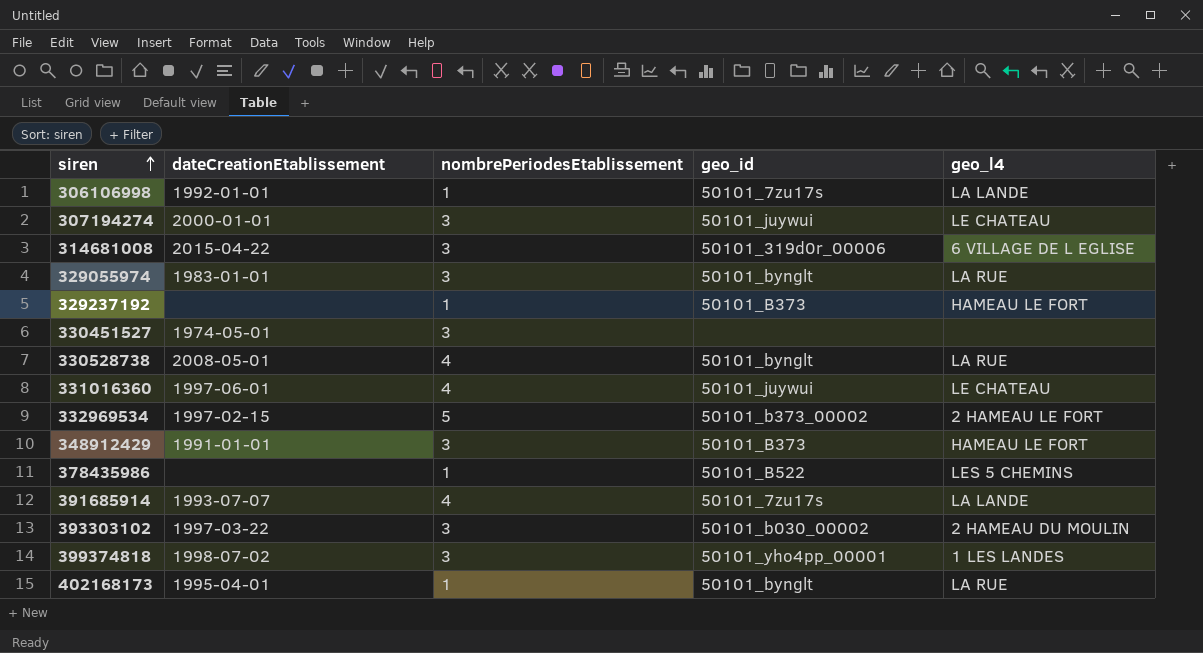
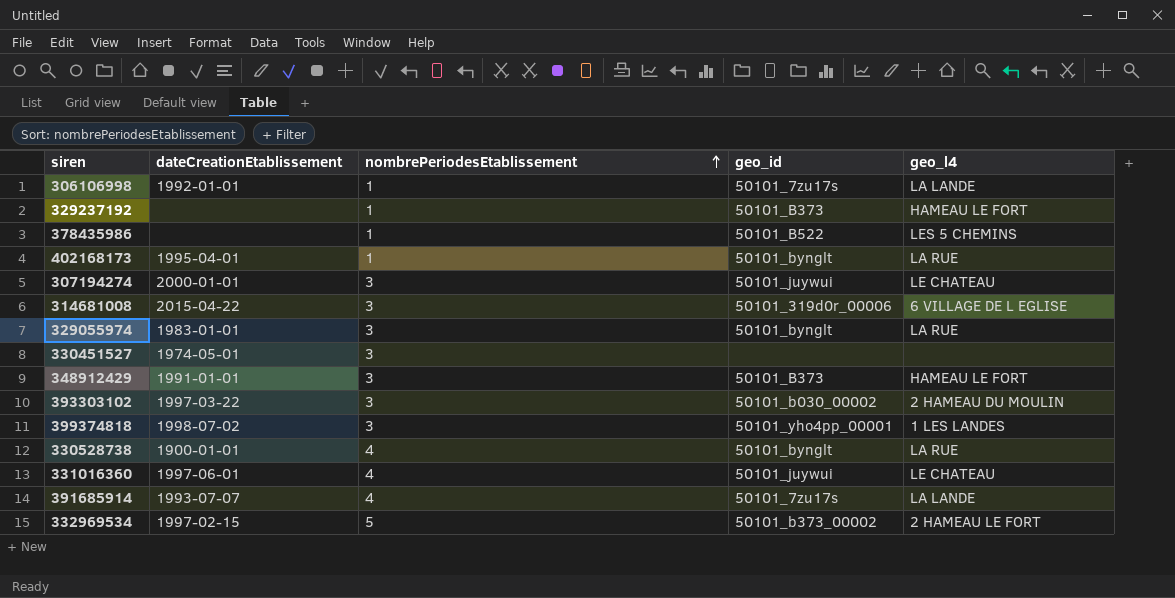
row order: siren ascending -> nombrePeriodesEtablissement ascending
330528738 | dateCreationEtablissement: 2008-05-01 -> 1900-01-01

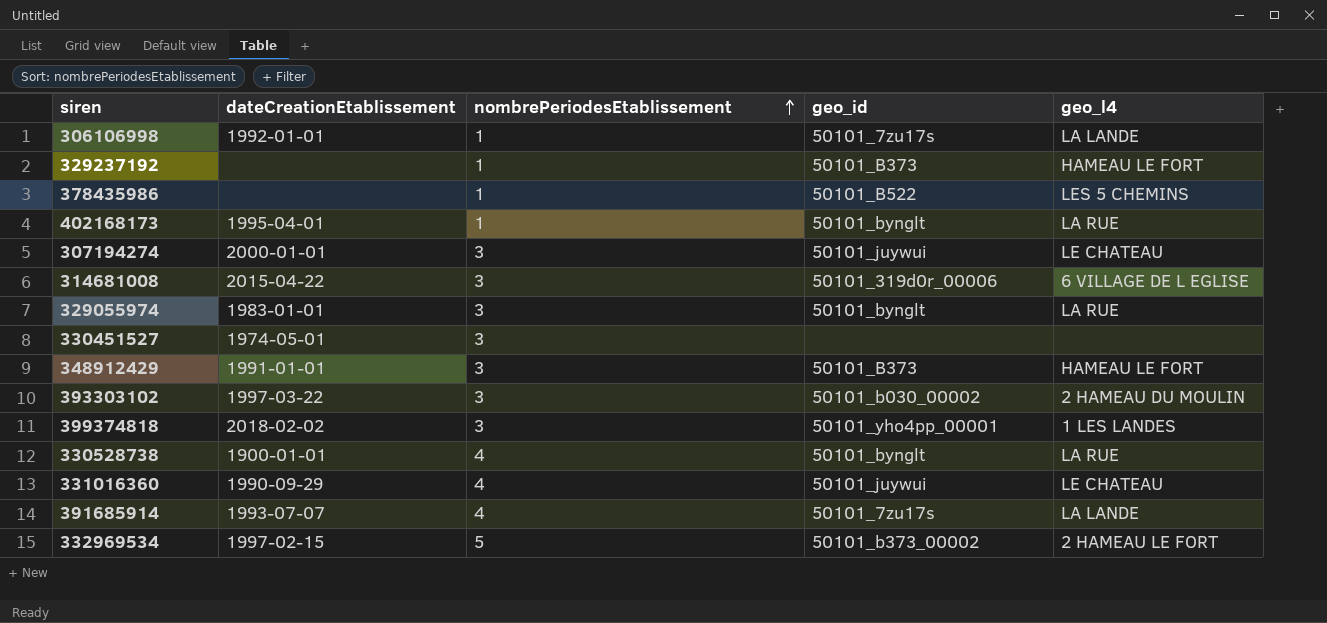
399374818 | dateCreationEtablissement: 1998-07-02 -> 2018-02-02
331016360 | dateCreationEtablissement: 1997-06-01 -> 1990-09-29

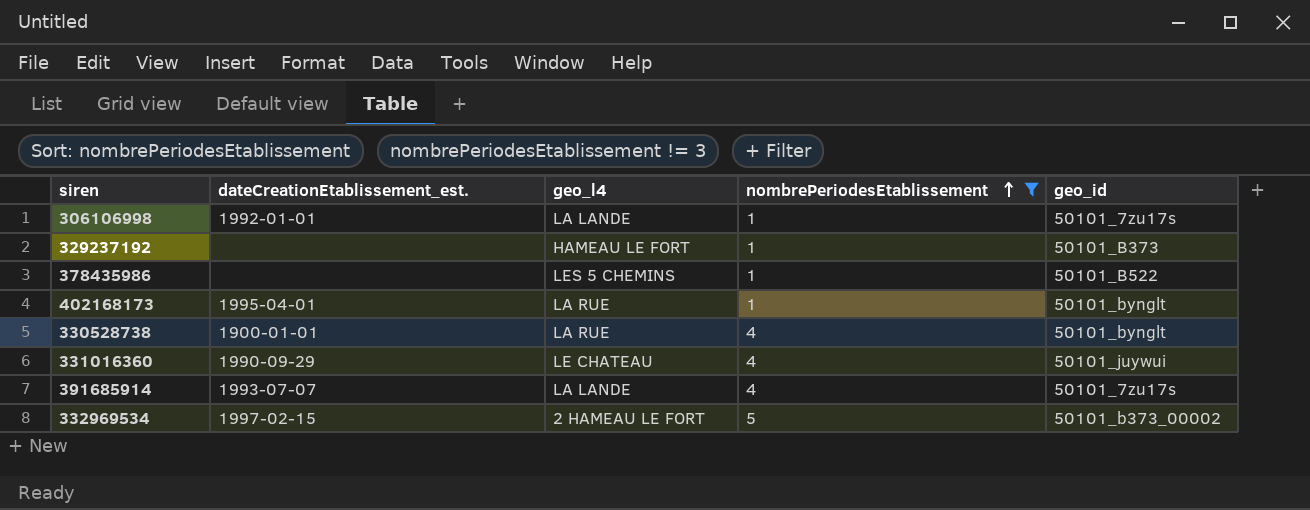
filter: none -> nombrePeriodesEtablissement != 3
column name: dateCreationEtablissement -> dateCreationEtablissement_est.
column geo_l4 | position: 5 -> 3

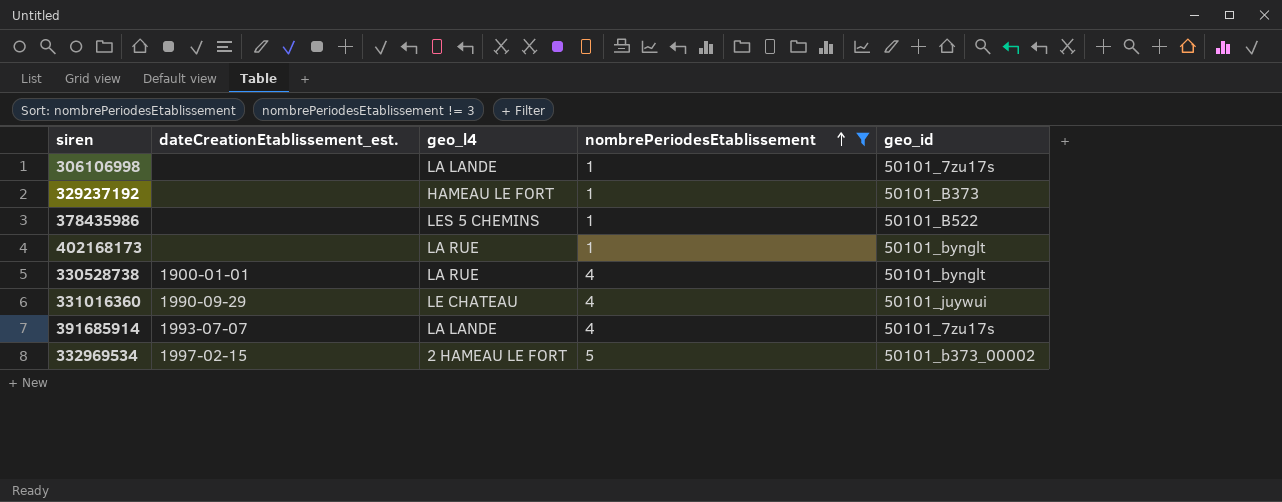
306106998 | dateCreationEtablissement_est.: 1992-01-01 -> none
402168173 | dateCreationEtablissement_est.: 1995-04-01 -> none

